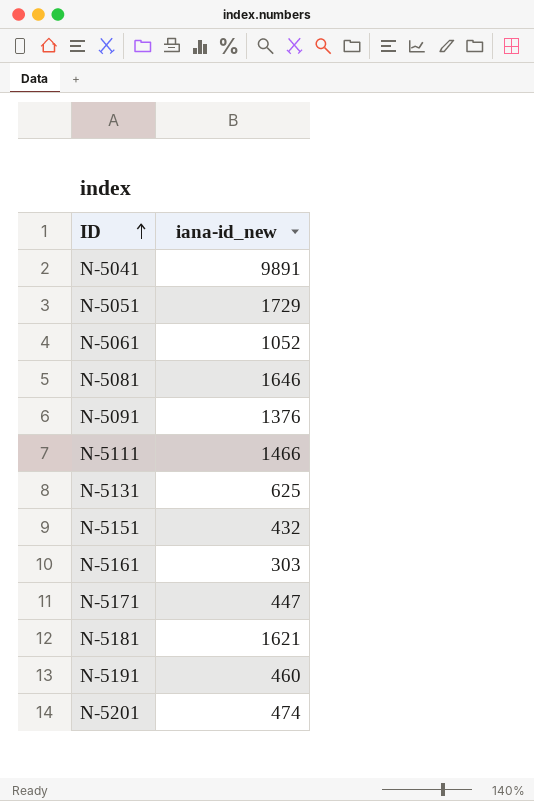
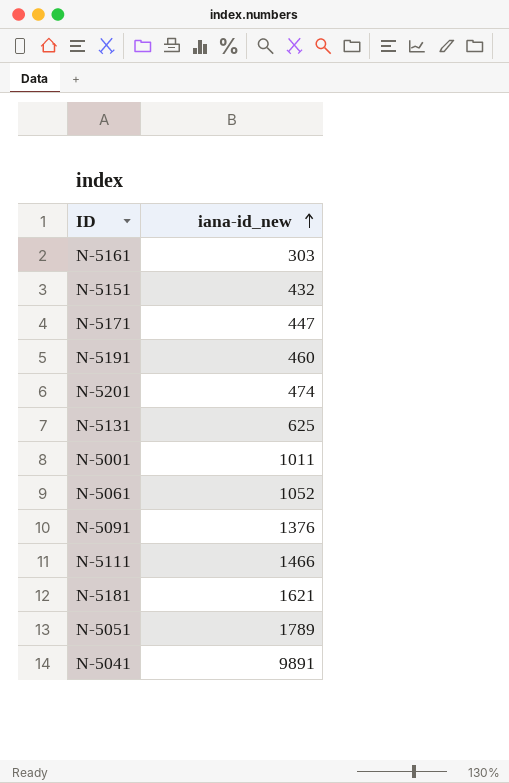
row order: ID ascending -> iana-id_new ascending
row N-5081: 1646 -> none
row N-5001: none -> 1011
N-5051 | iana-id_new: 1729 -> 1789

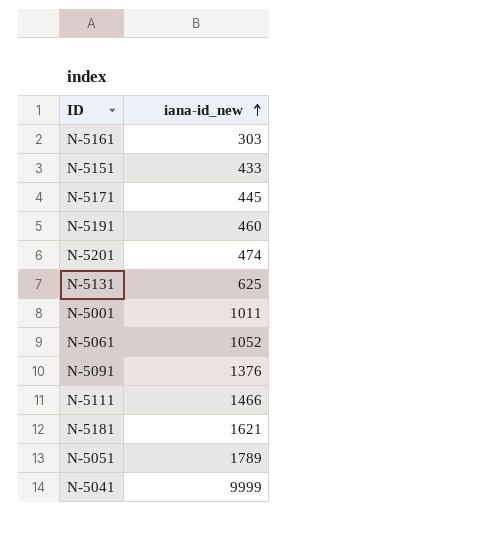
N-5151 | iana-id_new: 432 -> 433
N-5171 | iana-id_new: 447 -> 445
N-5041 | iana-id_new: 9891 -> 9999

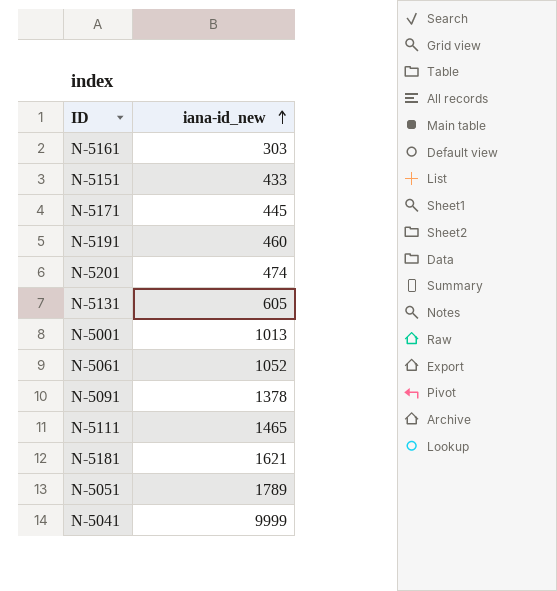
N-5131 | iana-id_new: 625 -> 605
N-5001 | iana-id_new: 1011 -> 1013
N-5091 | iana-id_new: 1376 -> 1378
N-5111 | iana-id_new: 1466 -> 1465

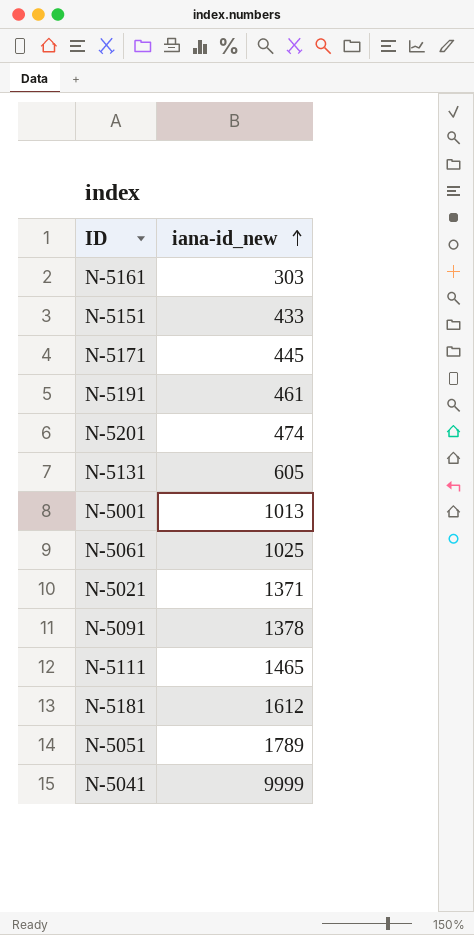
N-5191 | iana-id_new: 460 -> 461
N-5061 | iana-id_new: 1052 -> 1025
row N-5021: none -> 1371
N-5181 | iana-id_new: 1621 -> 1612

